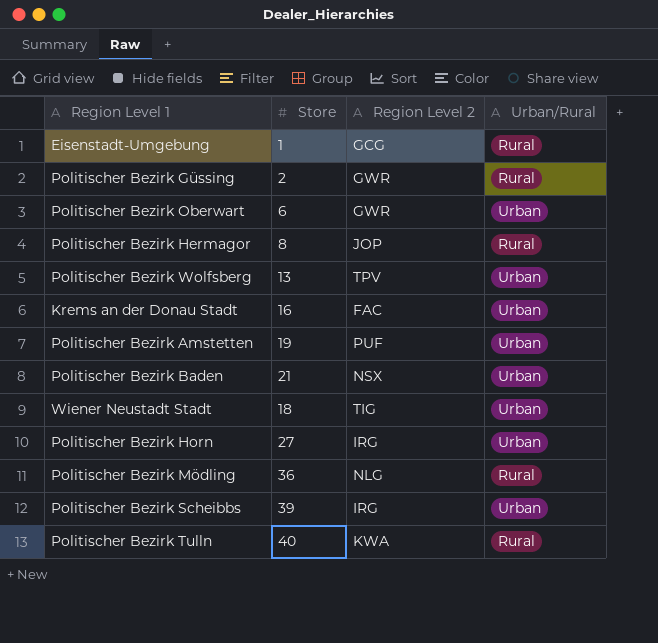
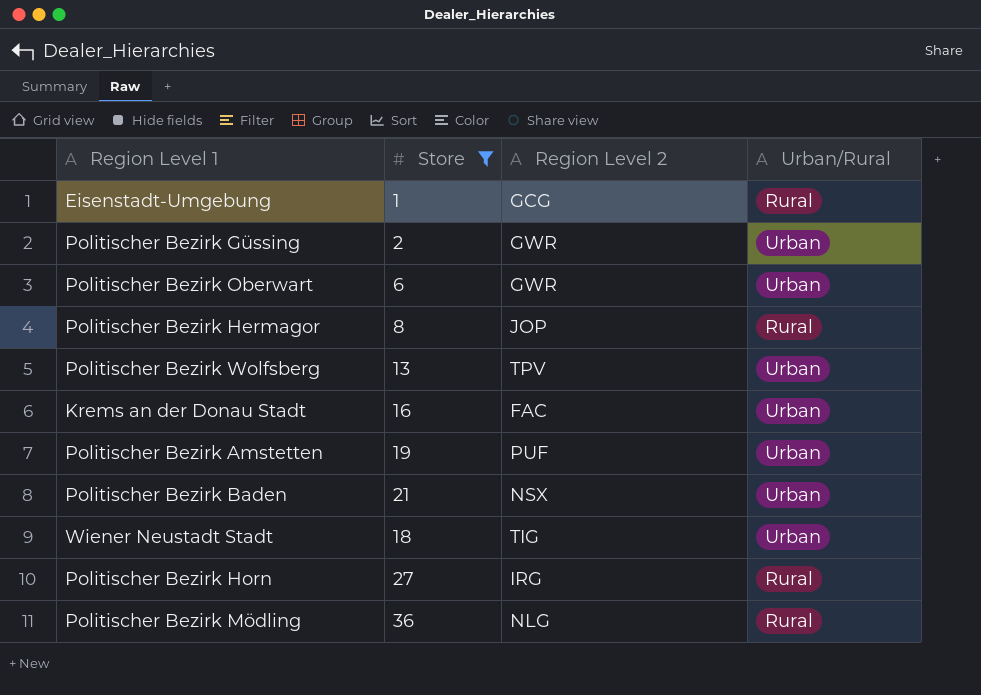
filter: none -> Store <= 36
Politischer Bezirk Güssing | Urban/Rural: Rural -> Urban
Politischer Bezirk Horn | Urban/Rural: Urban -> Rural

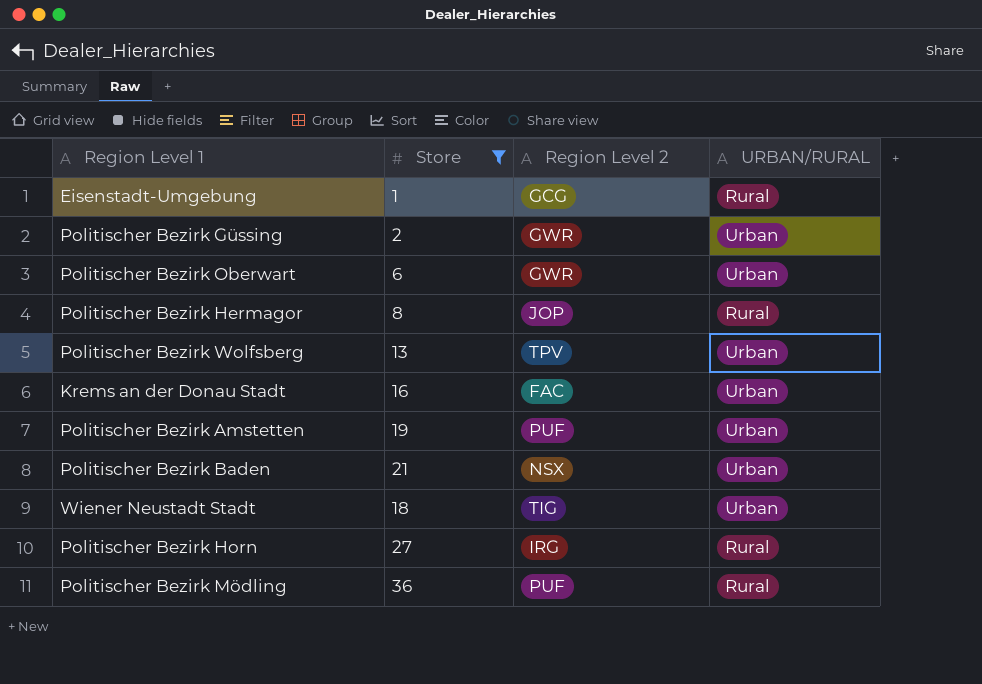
column name: Urban/Rural -> URBAN/RURAL
Politischer Bezirk Mödling | Region Level 2: NLG -> PUF

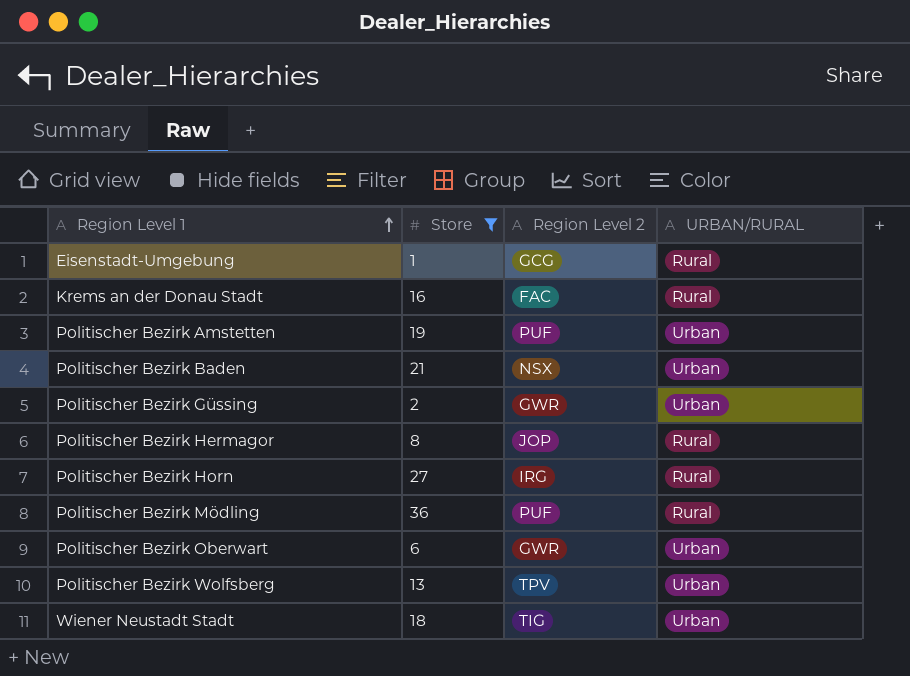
row order: none -> Region Level 1 ascending
Krems an der Donau Stadt | URBAN/RURAL: Urban -> Rural

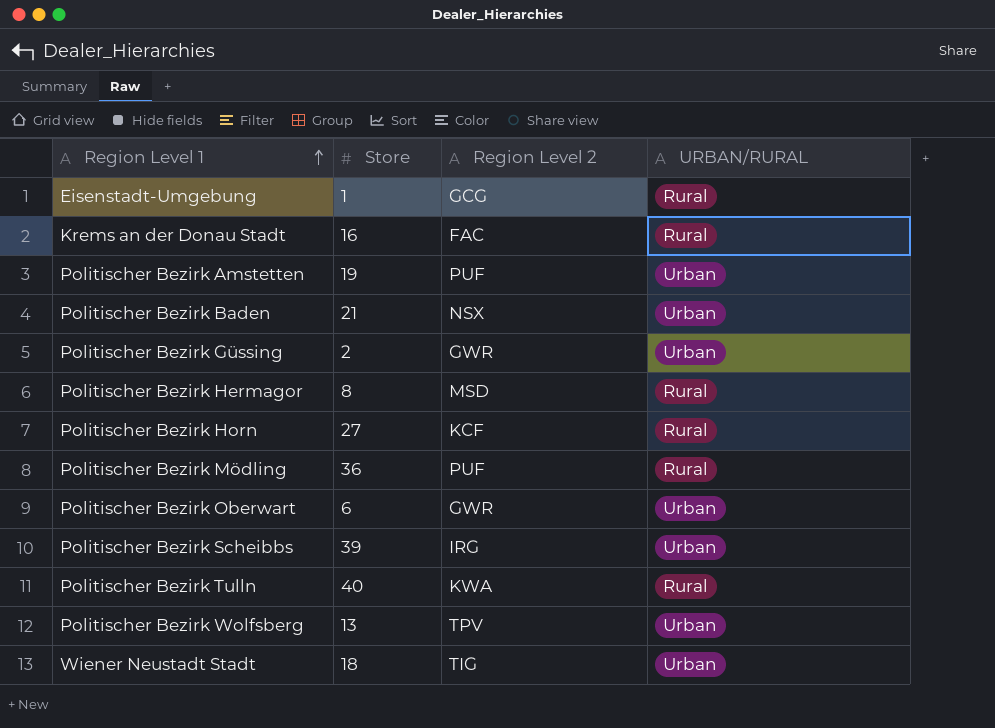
filter: Store <= 36 -> none
Politischer Bezirk Hermagor | Region Level 2: JOP -> MSD
Politischer Bezirk Horn | Region Level 2: IRG -> KCF

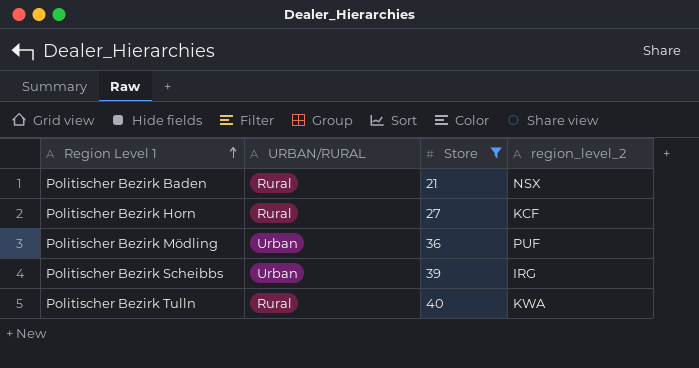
filter: none -> Store >= 21
column URBAN/RURAL | position: 4 -> 2
column name: Region Level 2 -> region_level_2
Politischer Bezirk Baden | URBAN/RURAL: Urban -> Rural
Politischer Bezirk Mödling | URBAN/RURAL: Rural -> Urban

